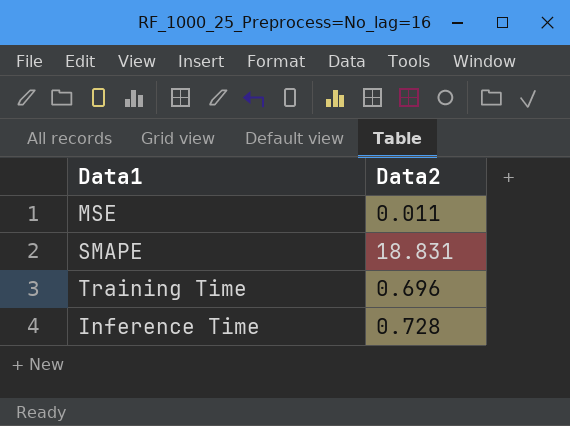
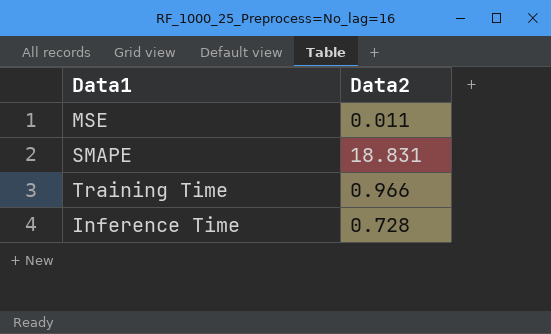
Training Time | Data2: 0.696 -> 0.966

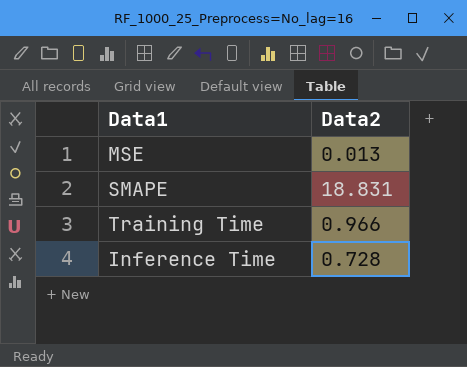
MSE | Data2: 0.011 -> 0.013

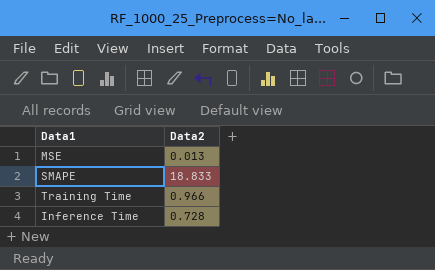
SMAPE | Data2: 18.831 -> 18.833

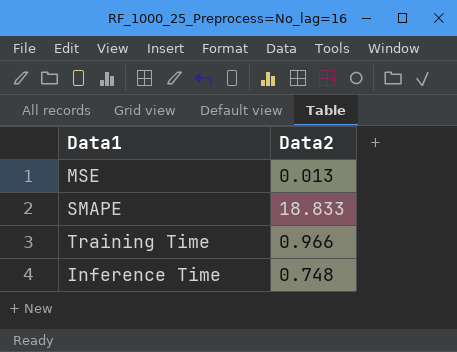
Inference Time | Data2: 0.728 -> 0.748

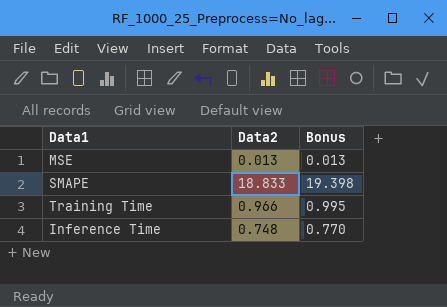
column Bonus | formula: none -> [Data2] * 1.03

